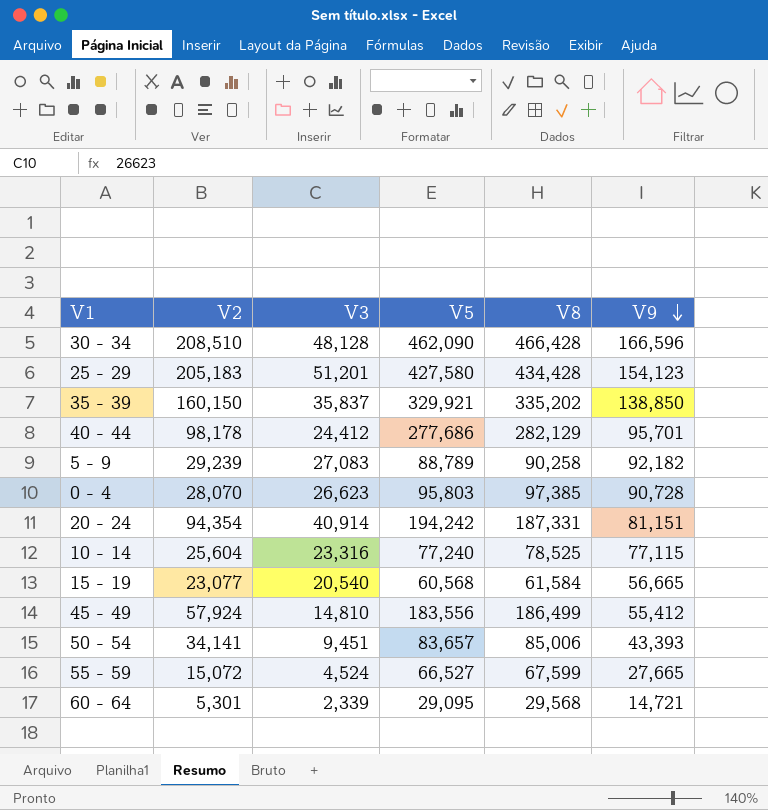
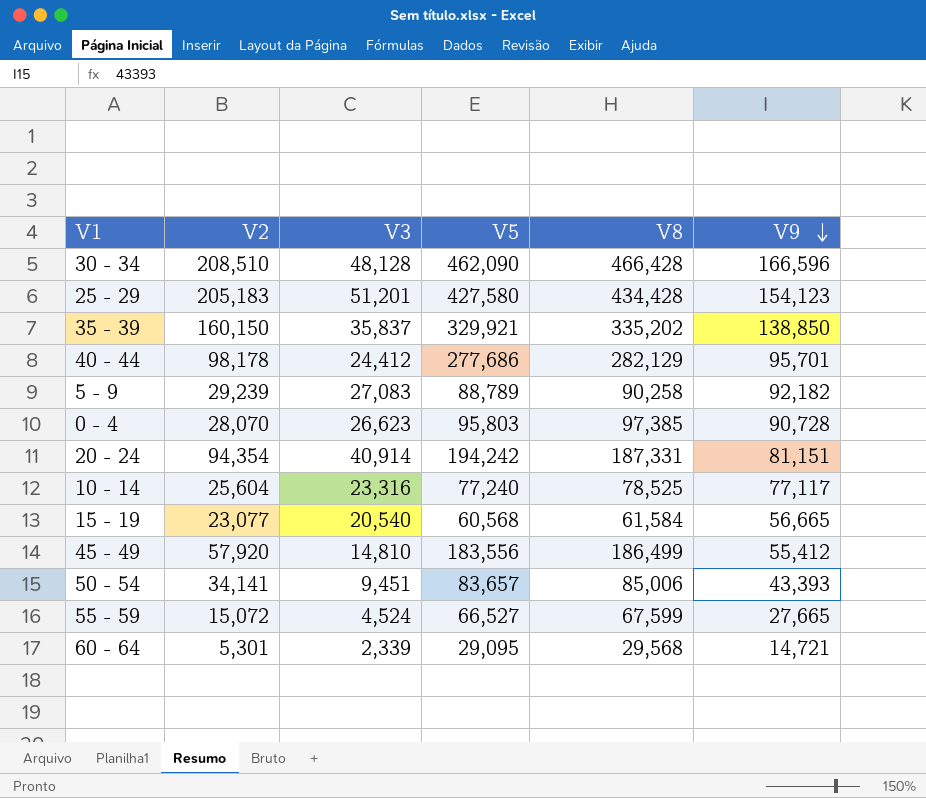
10 - 14 | V9: 77,115 -> 77,117
45 - 49 | V2: 57,924 -> 57,920

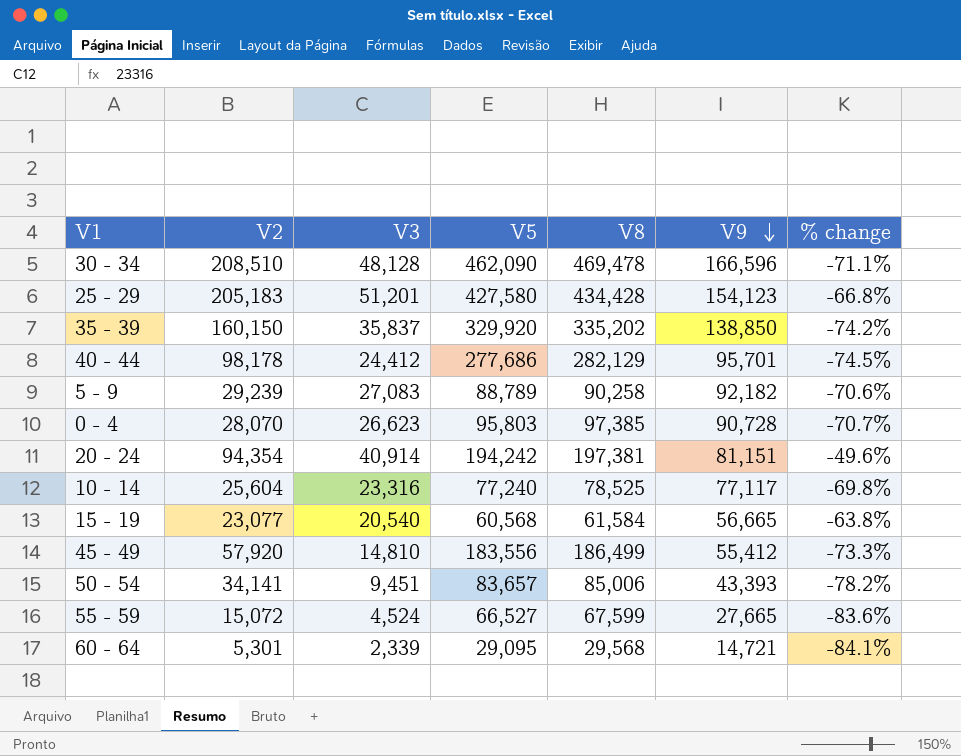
column % change | formula: none -> ([V3] - [V9]) / [V9]
30 - 34 | V8: 466,428 -> 469,478
35 - 39 | V5: 329,921 -> 329,920
20 - 24 | V8: 187,331 -> 197,381

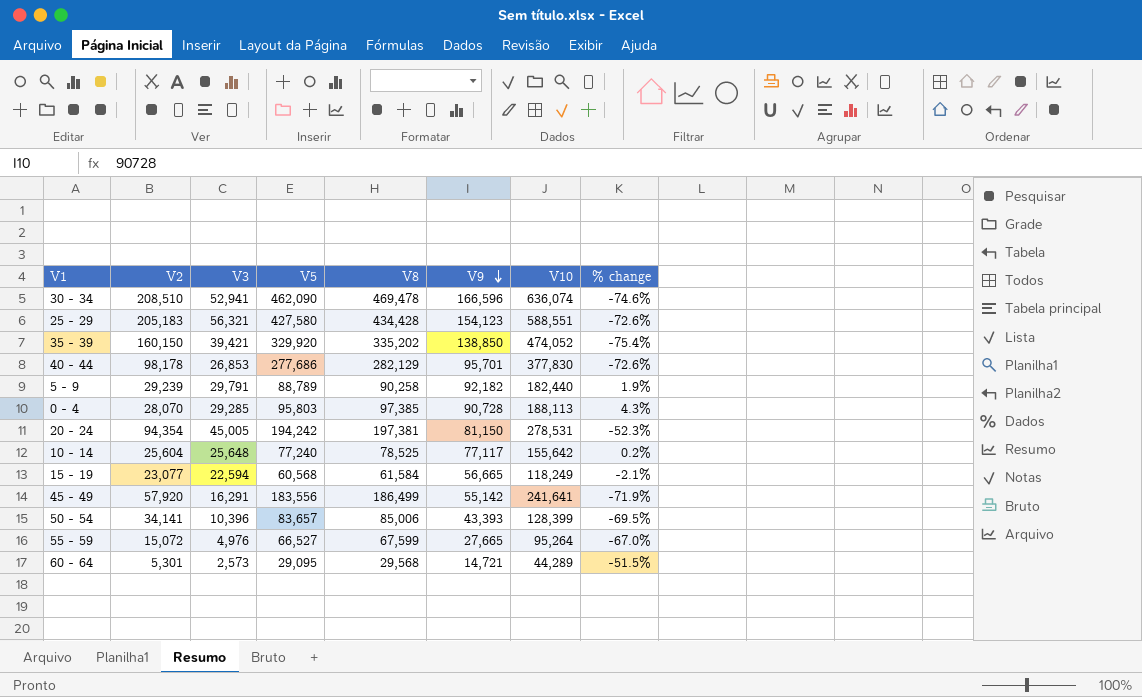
column V10 | formula: none -> [V8] + [V9]
column % change | formula: ([V3] - [V9]) / [V9] -> ([V3] - [V2]) / [V2]
30 - 34 | V3: 48,128 -> 52,941
25 - 29 | V3: 51,201 -> 56,321
35 - 39 | V3: 35,837 -> 39,421
40 - 44 | V3: 24,412 -> 26,853
5 - 9 | V3: 27,083 -> 29,791
0 - 4 | V3: 26,623 -> 29,285
20 - 24 | V3: 40,914 -> 45,005
20 - 24 | V9: 81,151 -> 81,150
10 - 14 | V3: 23,316 -> 25,648
15 - 19 | V3: 20,540 -> 22,594
45 - 49 | V3: 14,810 -> 16,291
45 - 49 | V9: 55,412 -> 55,142
50 - 54 | V3: 9,451 -> 10,396
55 - 59 | V3: 4,524 -> 4,976
60 - 64 | V3: 2,339 -> 2,573

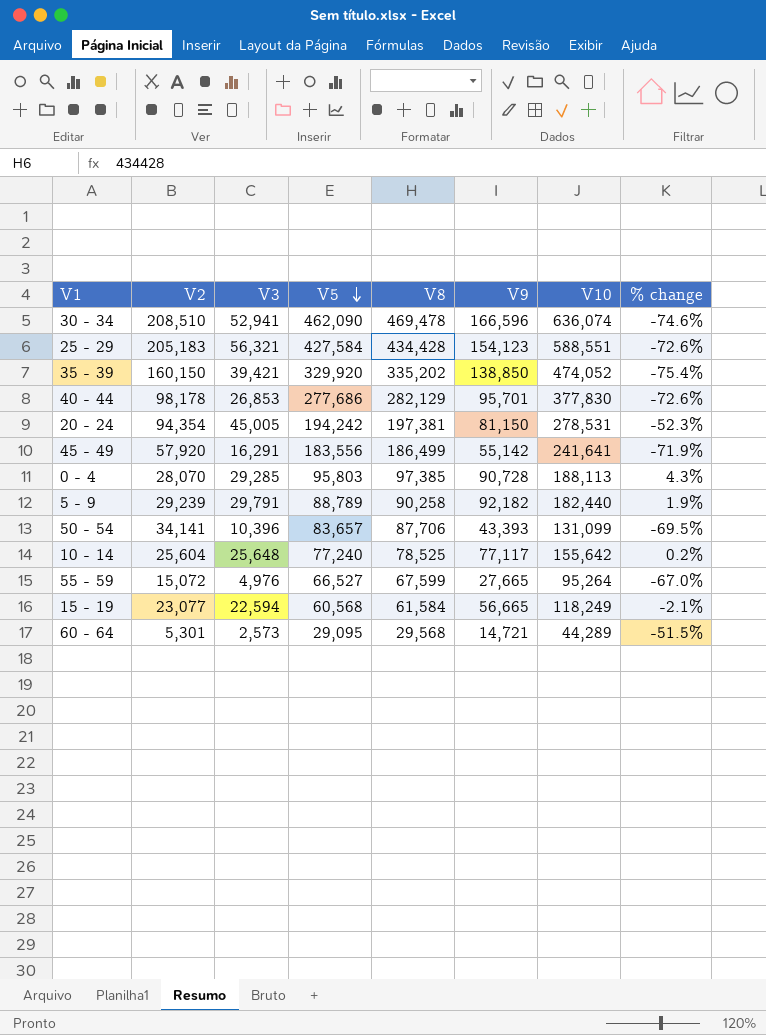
row order: V9 descending -> V5 descending
25 - 29 | V5: 427,580 -> 427,584
50 - 54 | V8: 85,006 -> 87,706
50 - 54 | V10: 128,399 -> 131,099

